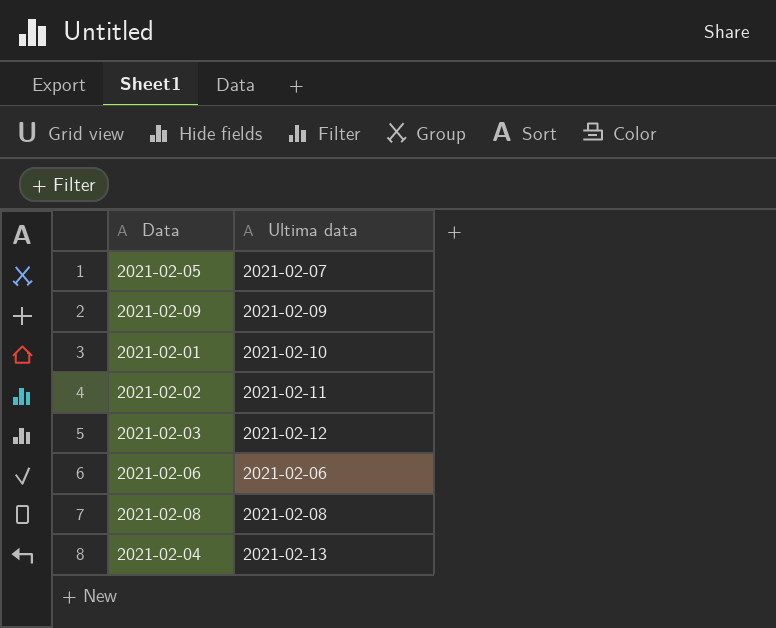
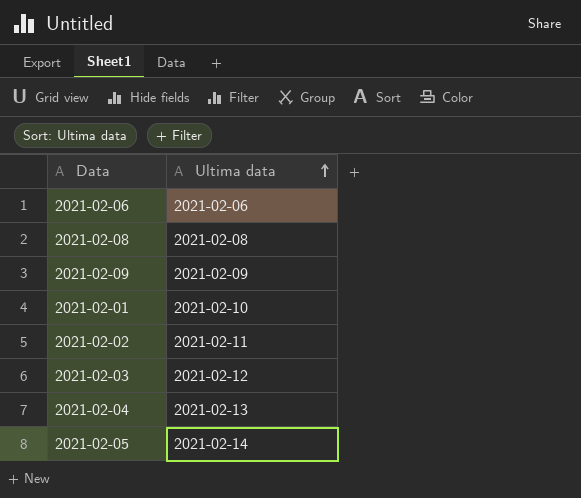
row order: none -> Ultima data ascending
2021-02-05 | Ultima data: 2021-02-07 -> 2021-02-14

